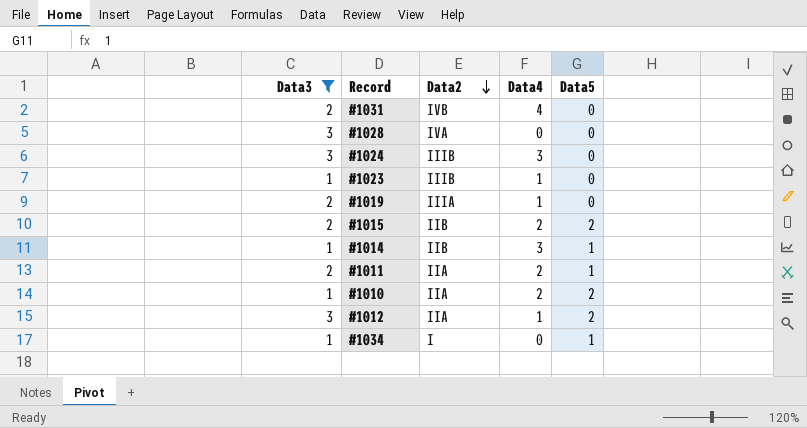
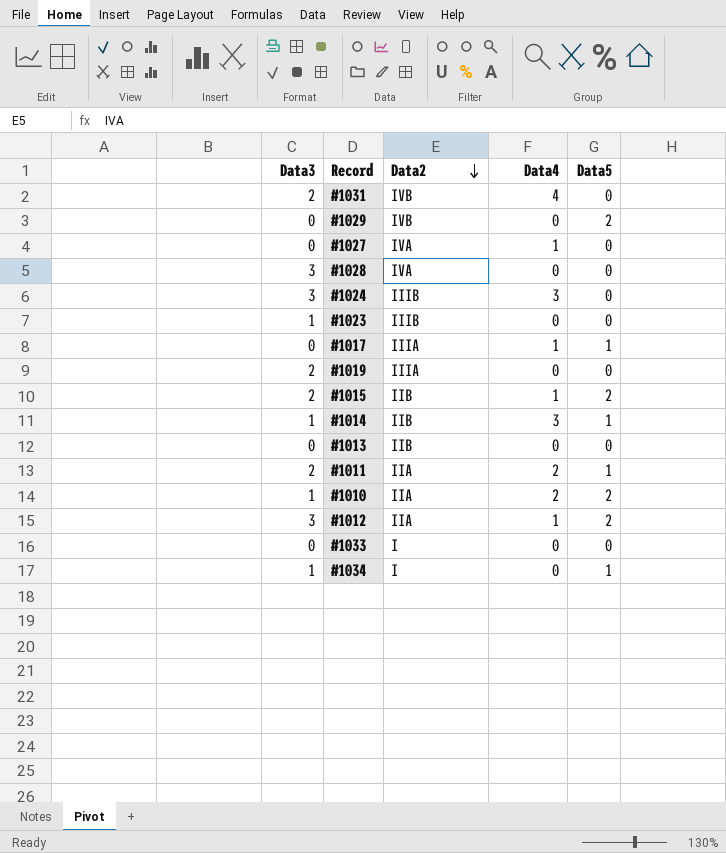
filter: Data3 != 0 -> none
#1023 | Data4: 1 -> 0
#1019 | Data4: 1 -> 0
#1015 | Data4: 2 -> 1

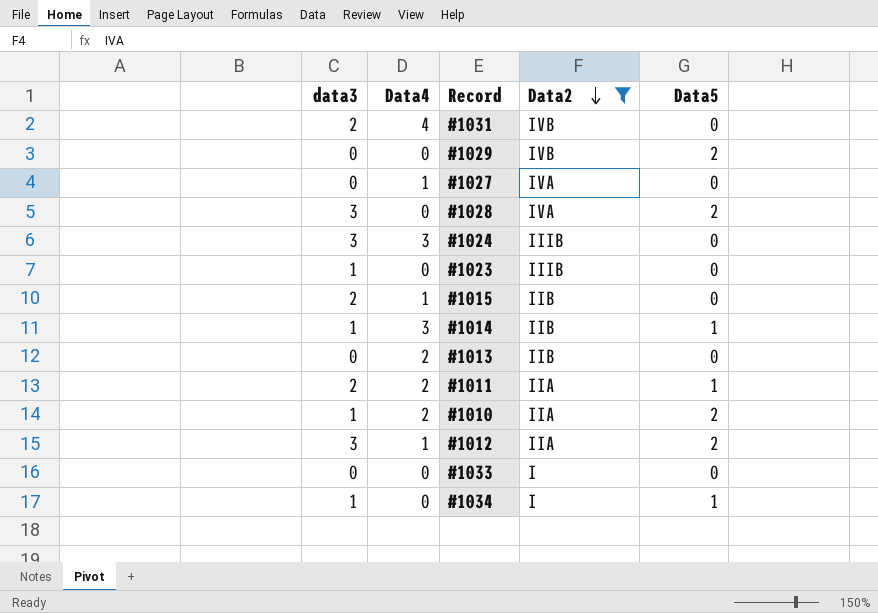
filter: none -> Data2 != IIIA
column name: Data3 -> data3
column Data4 | position: 4 -> 2
#1028 | Data5: 0 -> 2
#1015 | Data5: 2 -> 0
#1013 | Data4: 0 -> 2

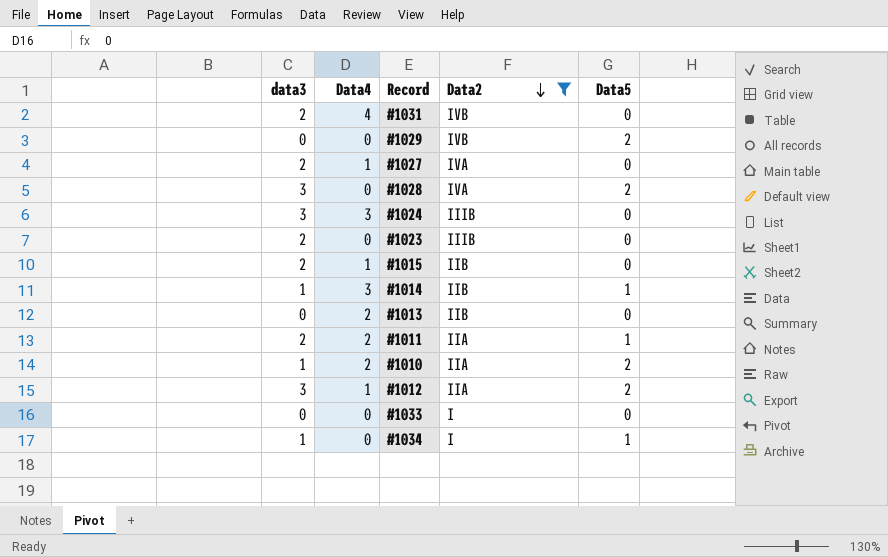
#1027 | data3: 0 -> 2
#1023 | data3: 1 -> 2

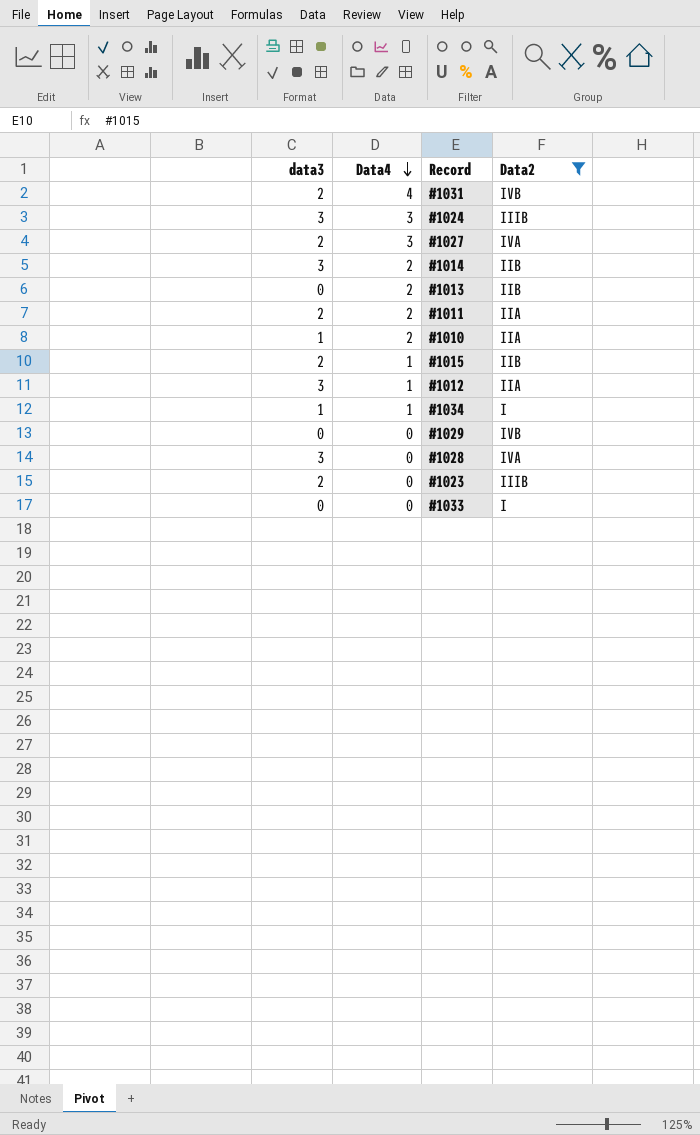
row order: Data2 descending -> Data4 descending
column Data5 | position: 5 -> none
#1027 | Data4: 1 -> 3
#1014 | data3: 1 -> 3
#1014 | Data4: 3 -> 2
#1034 | Data4: 0 -> 1

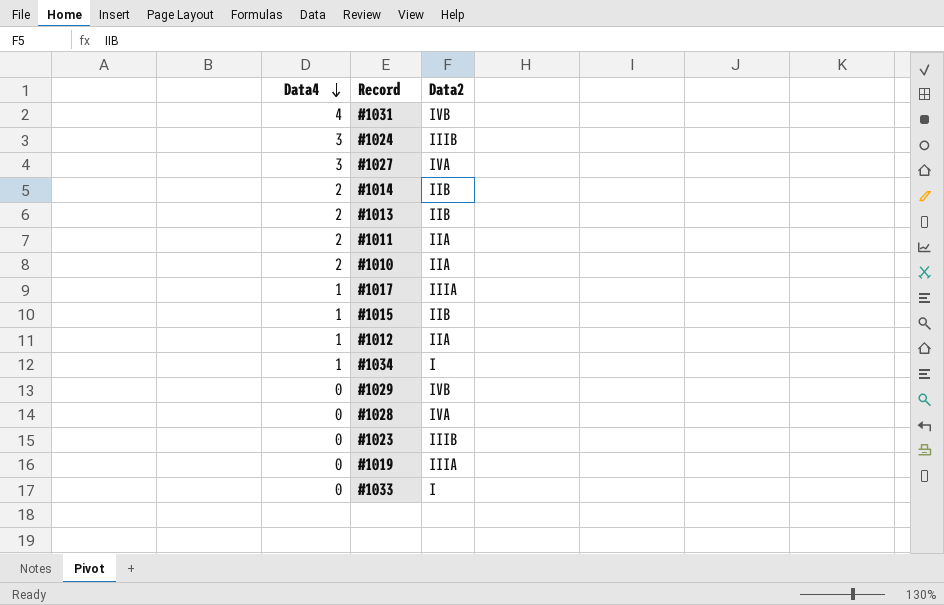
filter: Data2 != IIIA -> none
column data3 | position: 1 -> none

